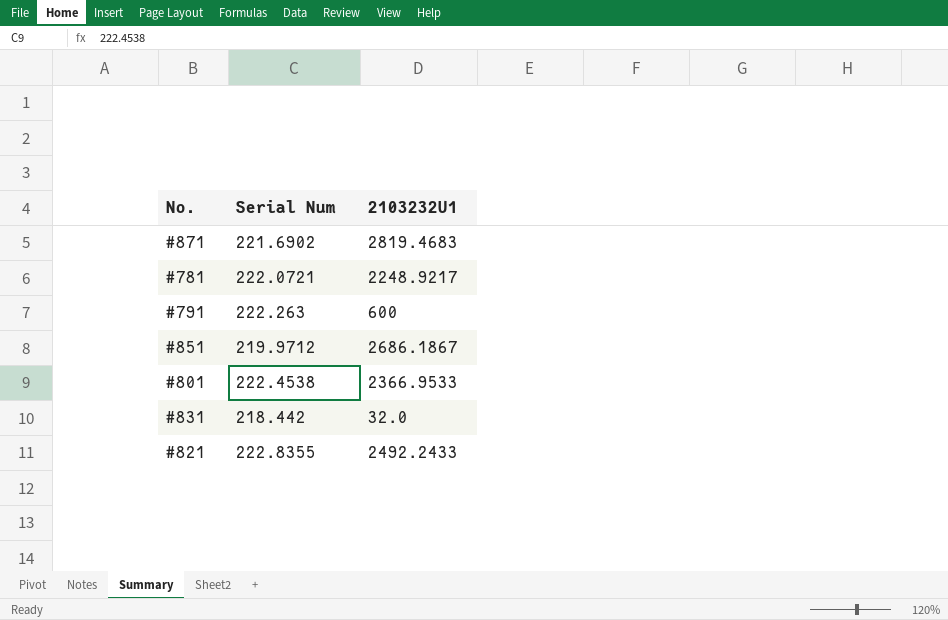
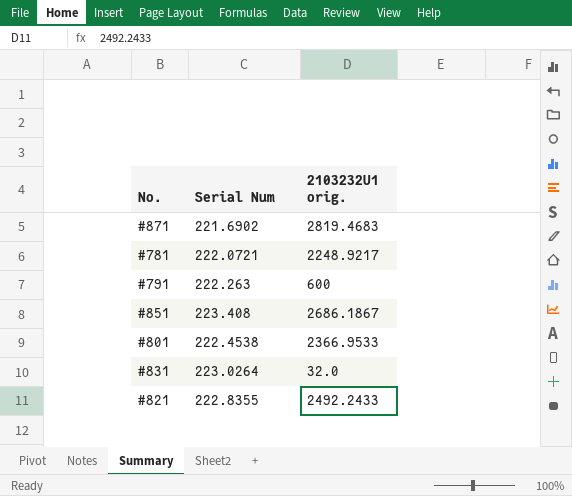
column name: 2103232U1 -> 2103232U1 orig.
#851 | Serial Num: 219.9712 -> 223.408
#831 | Serial Num: 218.442 -> 223.0264

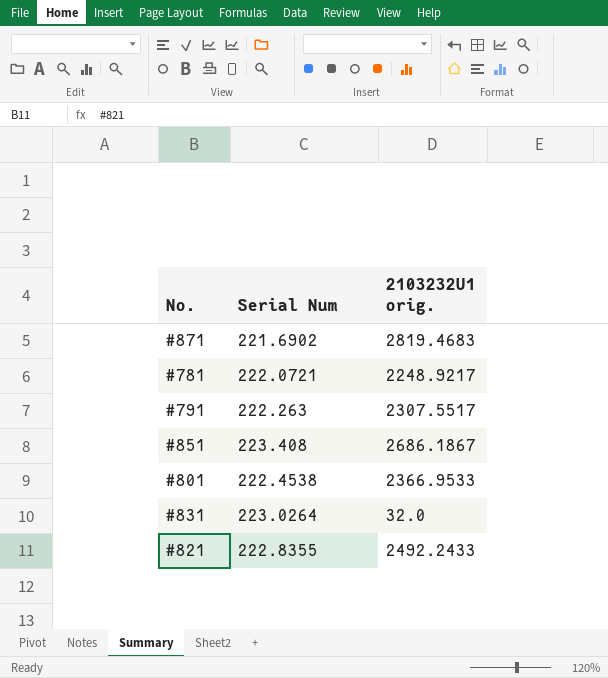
#791 | 2103232U1 orig.: 600 -> 2307.5517

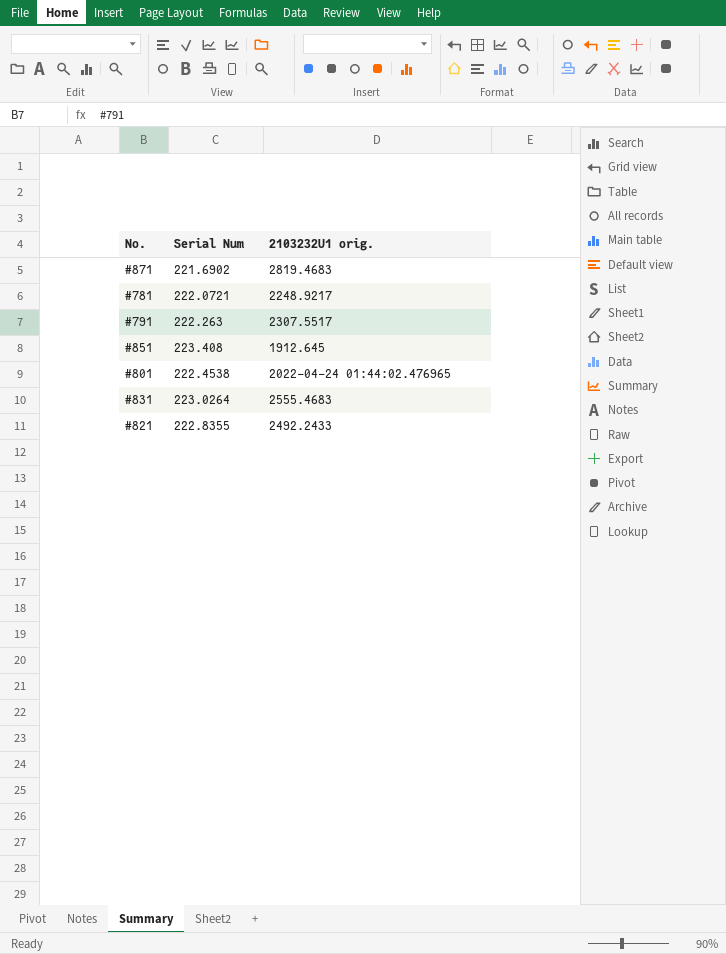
#851 | 2103232U1 orig.: 2686.1867 -> 1912.645
#801 | 2103232U1 orig.: 2366.9533 -> 2022-04-24 01:44:02.476965
#831 | 2103232U1 orig.: 32.0 -> 2555.4683

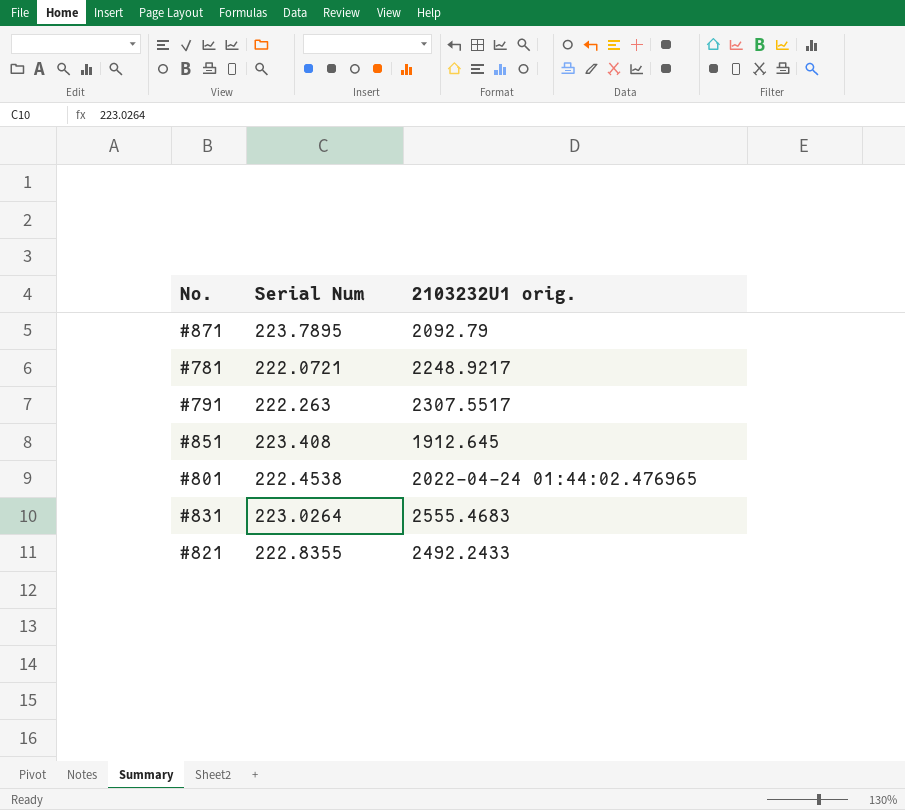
#871 | Serial Num: 221.6902 -> 223.7895
#871 | 2103232U1 orig.: 2819.4683 -> 2092.79

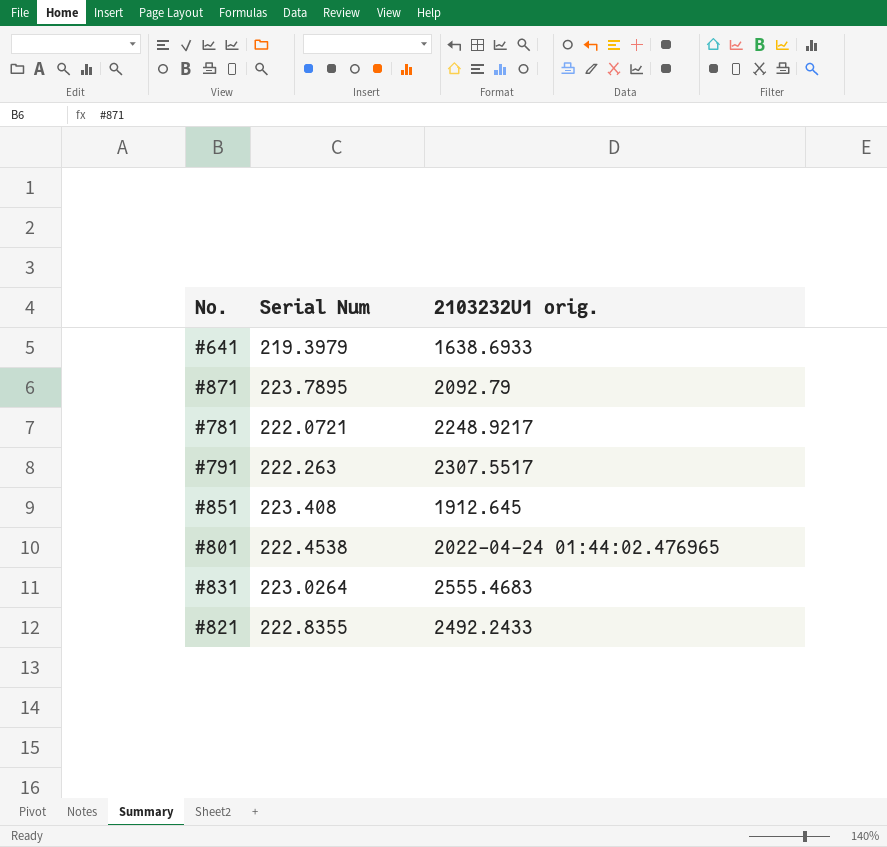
row #641: none -> 219.3979 | 1638.6933

